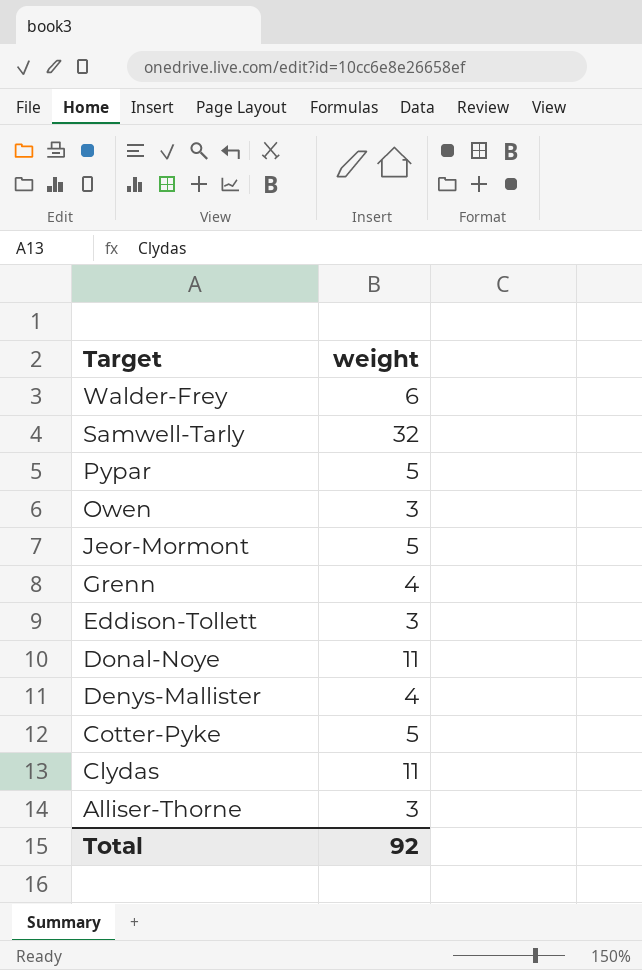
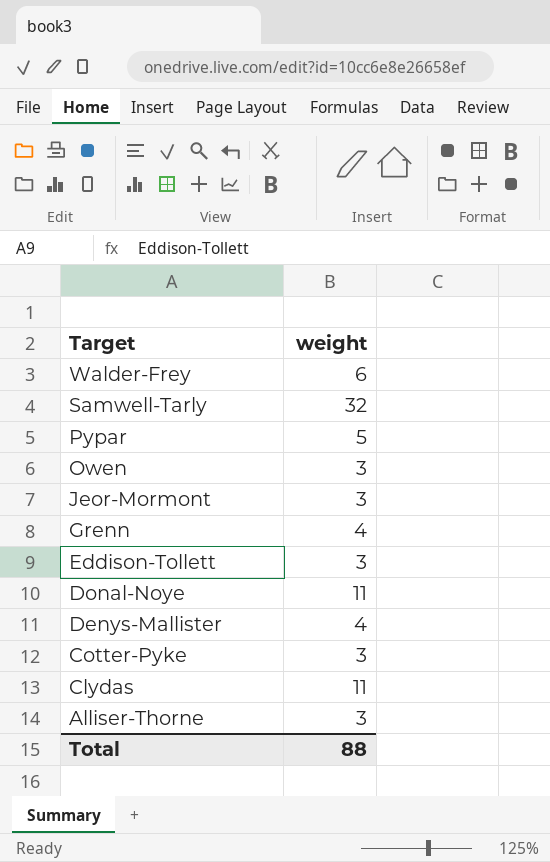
Jeor-Mormont | weight: 5 -> 3
Cotter-Pyke | weight: 5 -> 3
Total | weight: 92 -> 88

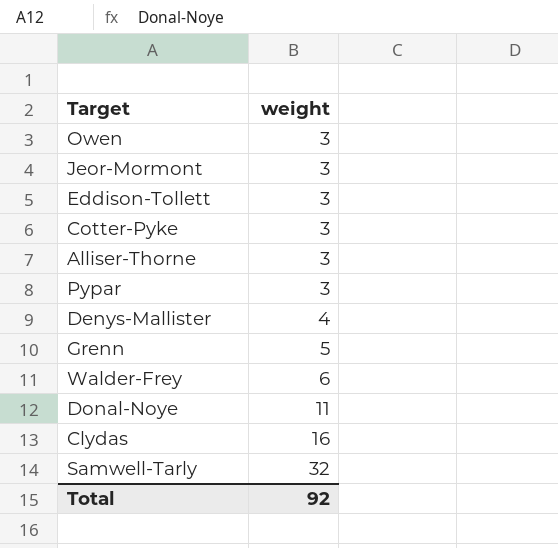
row order: Target descending -> weight ascending
Pypar | weight: 5 -> 3
Grenn | weight: 4 -> 5
Clydas | weight: 11 -> 16
Total | weight: 88 -> 92

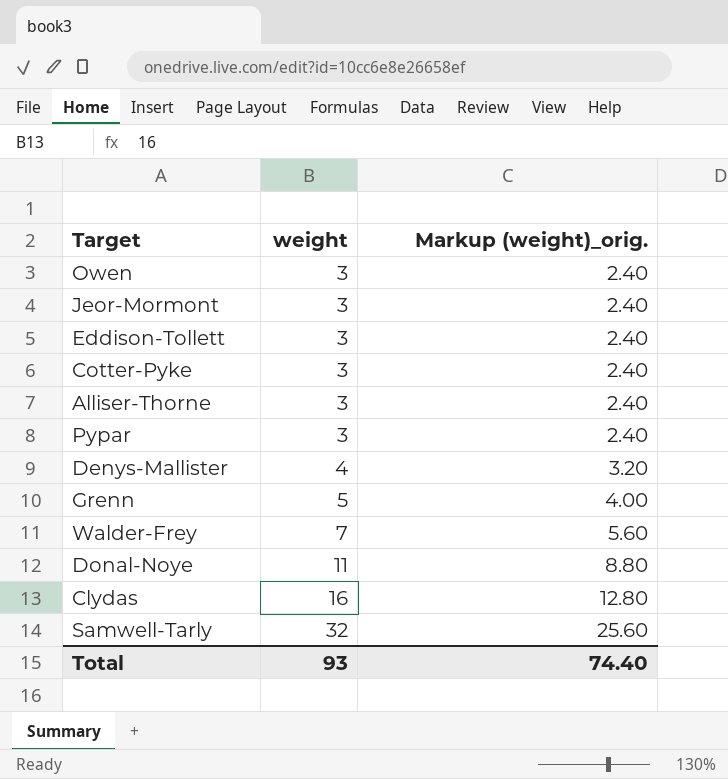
column Markup (weight)_orig. | formula: none -> [weight] * 0.8
Walder-Frey | weight: 6 -> 7
Total | weight: 92 -> 93

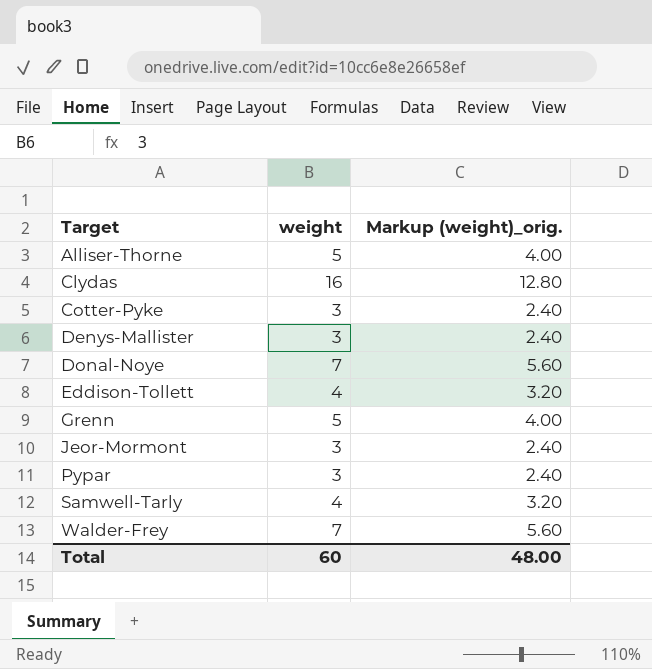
row order: weight ascending -> Target ascending
row Owen: 3 | 2.40 -> none
Alliser-Thorne | weight: 3 -> 5
Alliser-Thorne | Markup (weight)_orig.: 2.40 -> 4.00
Denys-Mallister | weight: 4 -> 3
Denys-Mallister | Markup (weight)_orig.: 3.20 -> 2.40
Donal-Noye | weight: 11 -> 7
Donal-Noye | Markup (weight)_orig.: 8.80 -> 5.60
Eddison-Tollett | weight: 3 -> 4
Eddison-Tollett | Markup (weight)_orig.: 2.40 -> 3.20
Samwell-Tarly | weight: 32 -> 4
Samwell-Tarly | Markup (weight)_orig.: 25.60 -> 3.20
Total | weight: 93 -> 60
Total | Markup (weight)_orig.: 74.40 -> 48.00

